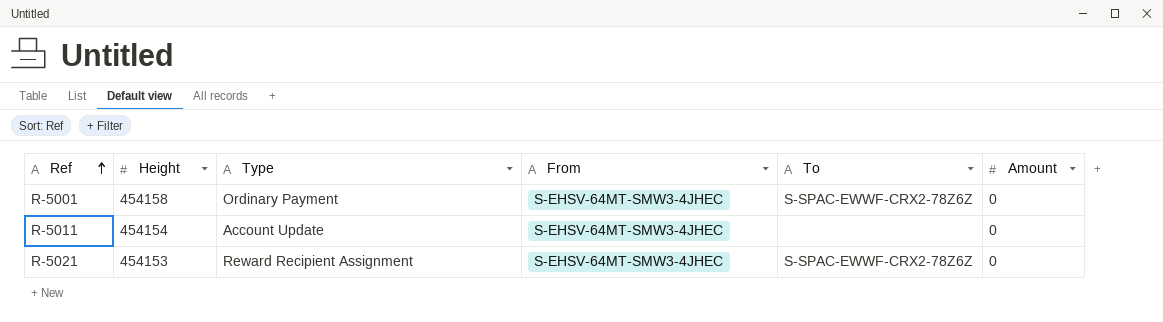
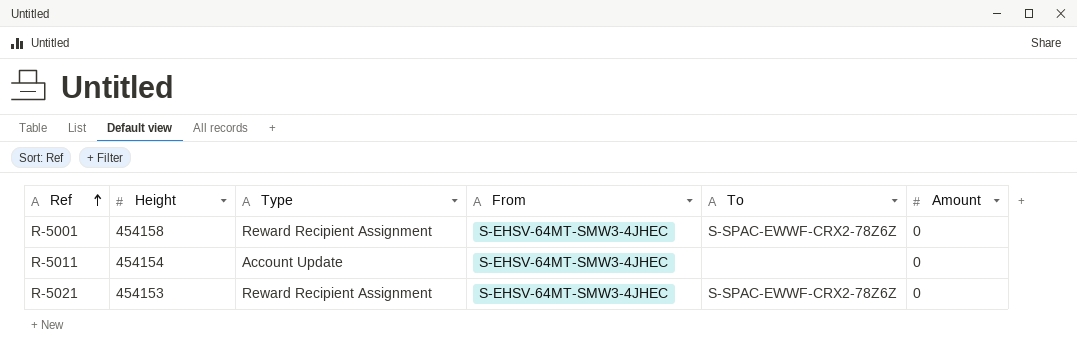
R-5001 | Type: Ordinary Payment -> Reward Recipient Assignment

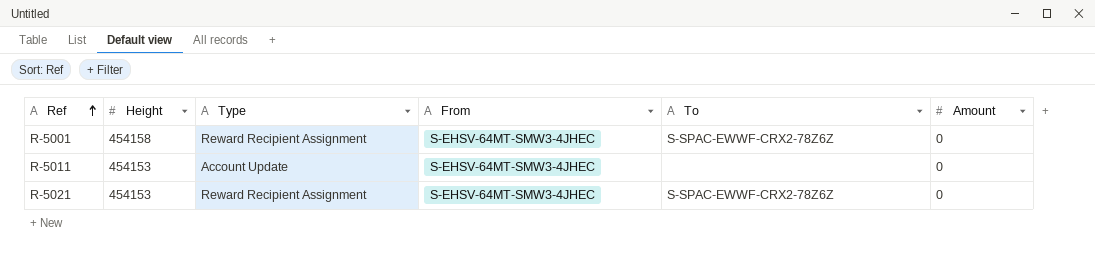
R-5011 | Height: 454154 -> 454153

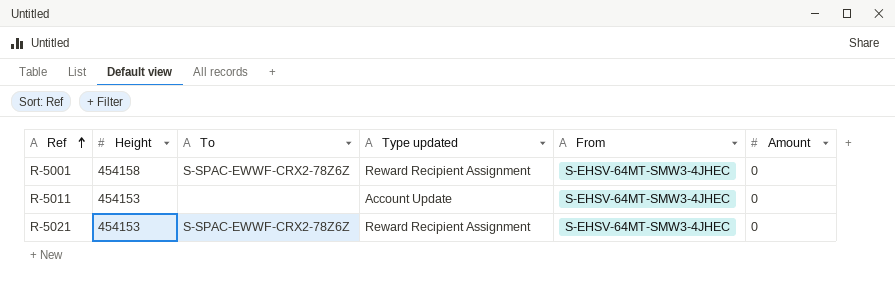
column To | position: 5 -> 3
column name: Type -> Type updated

